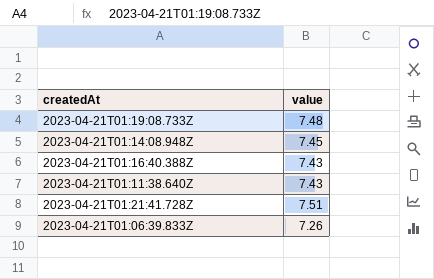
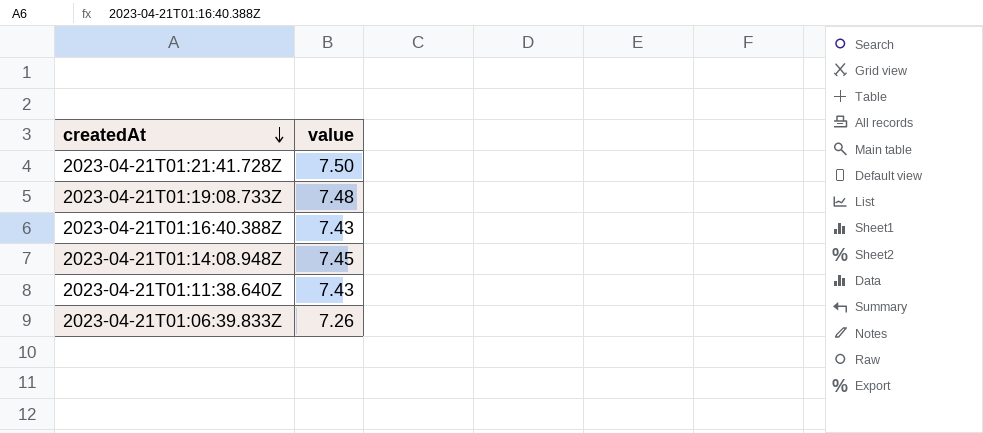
row order: none -> createdAt descending
2023-04-21T01:21:41.728Z | value: 7.51 -> 7.50

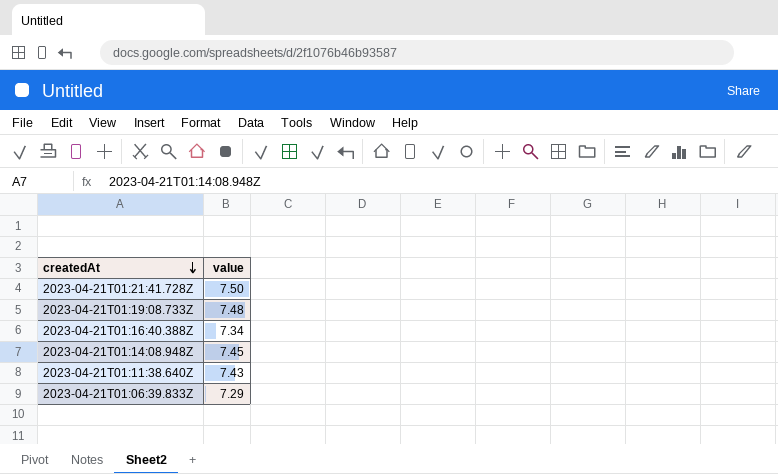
2023-04-21T01:16:40.388Z | value: 7.43 -> 7.34
2023-04-21T01:06:39.833Z | value: 7.26 -> 7.29

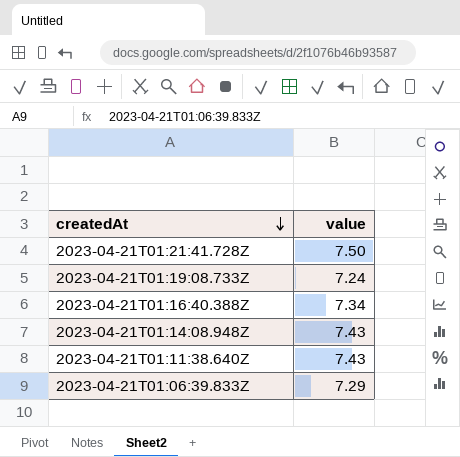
2023-04-21T01:19:08.733Z | value: 7.48 -> 7.24
2023-04-21T01:14:08.948Z | value: 7.45 -> 7.43

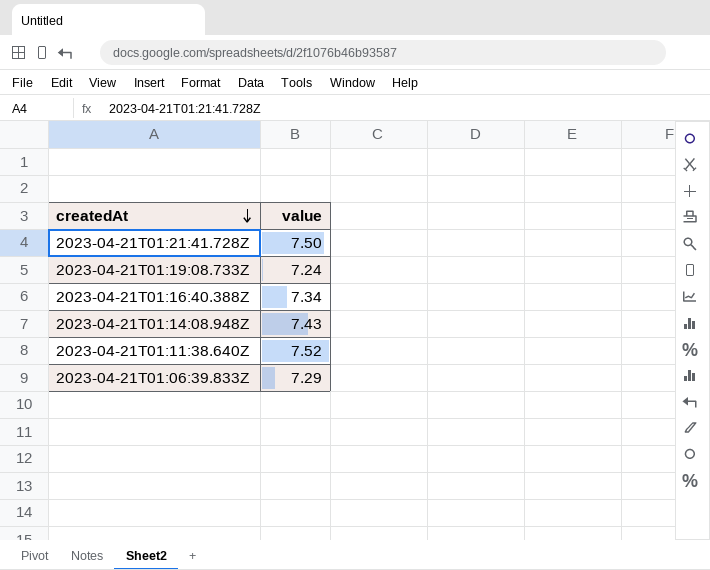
2023-04-21T01:11:38.640Z | value: 7.43 -> 7.52

